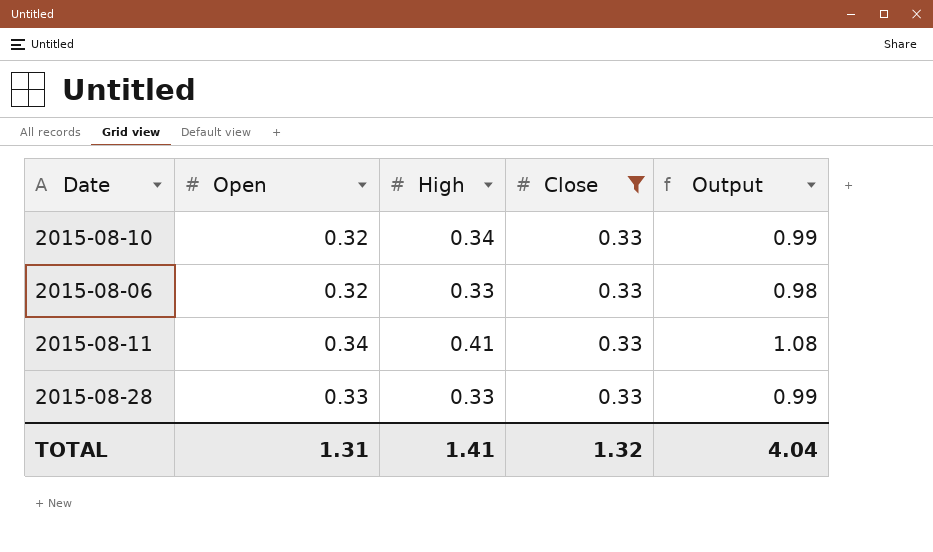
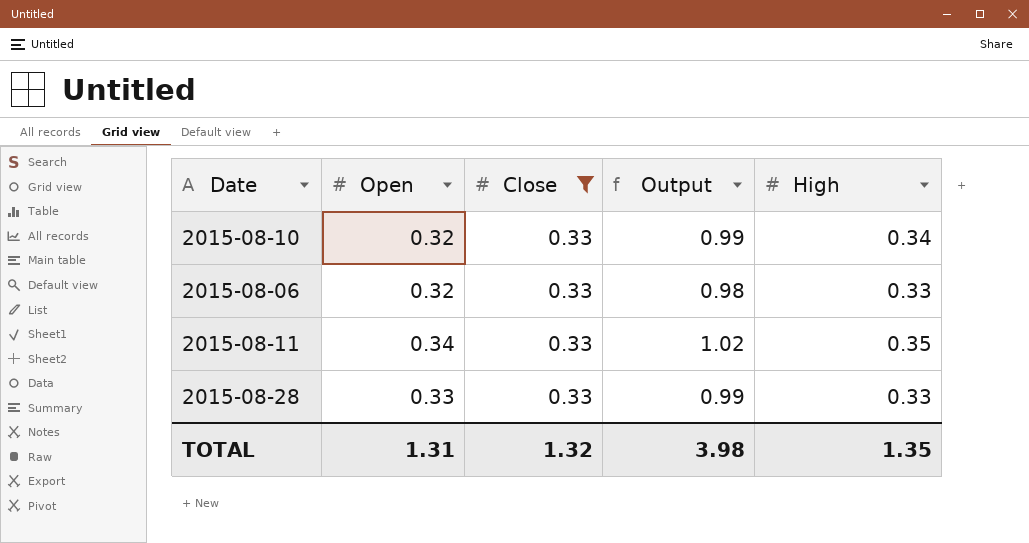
column High | position: 3 -> 5
2015-08-11 | Output: 1.08 -> 1.02
2015-08-11 | High: 0.41 -> 0.35
TOTAL | Output: 4.04 -> 3.98
TOTAL | High: 1.41 -> 1.35

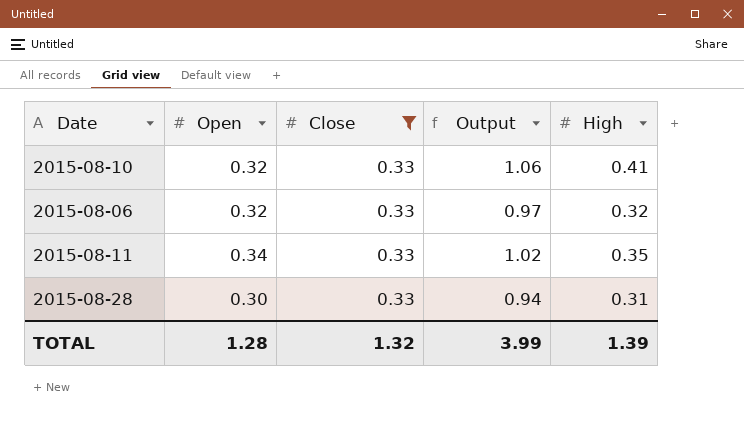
2015-08-10 | Output: 0.99 -> 1.06
2015-08-10 | High: 0.34 -> 0.41
2015-08-06 | Output: 0.98 -> 0.97
2015-08-06 | High: 0.33 -> 0.32
2015-08-28 | Open: 0.33 -> 0.30
2015-08-28 | Output: 0.99 -> 0.94
2015-08-28 | High: 0.33 -> 0.31
TOTAL | Open: 1.31 -> 1.28
TOTAL | Output: 3.98 -> 3.99
TOTAL | High: 1.35 -> 1.39

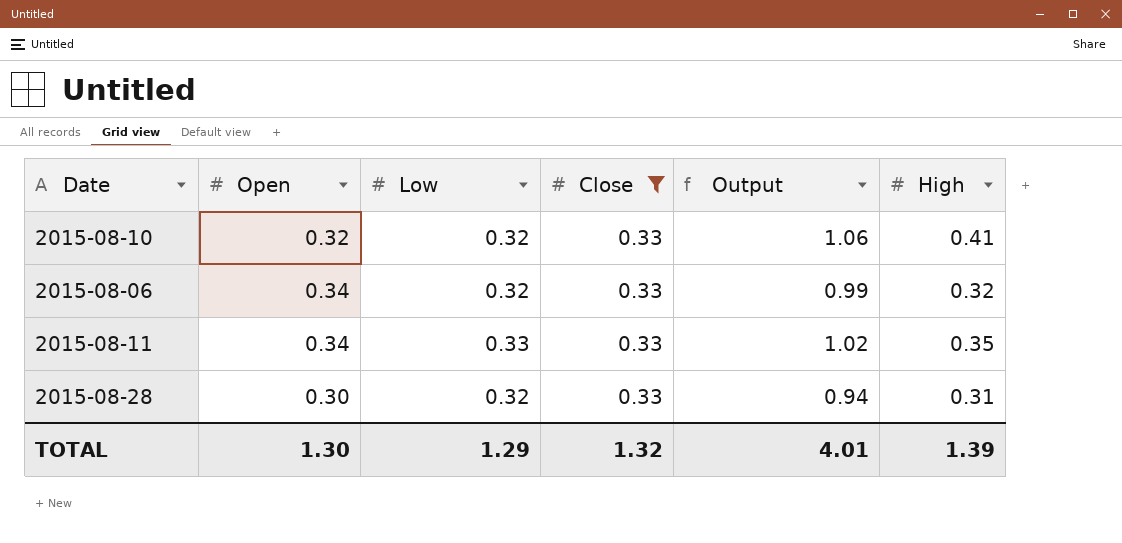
column Low | position: none -> 3
2015-08-06 | Open: 0.32 -> 0.34
2015-08-06 | Output: 0.97 -> 0.99
TOTAL | Open: 1.28 -> 1.30
TOTAL | Output: 3.99 -> 4.01

